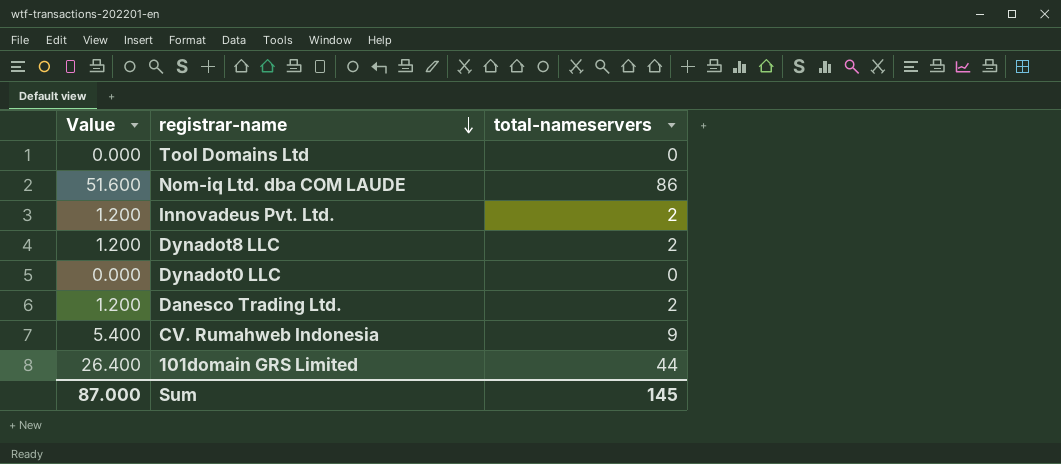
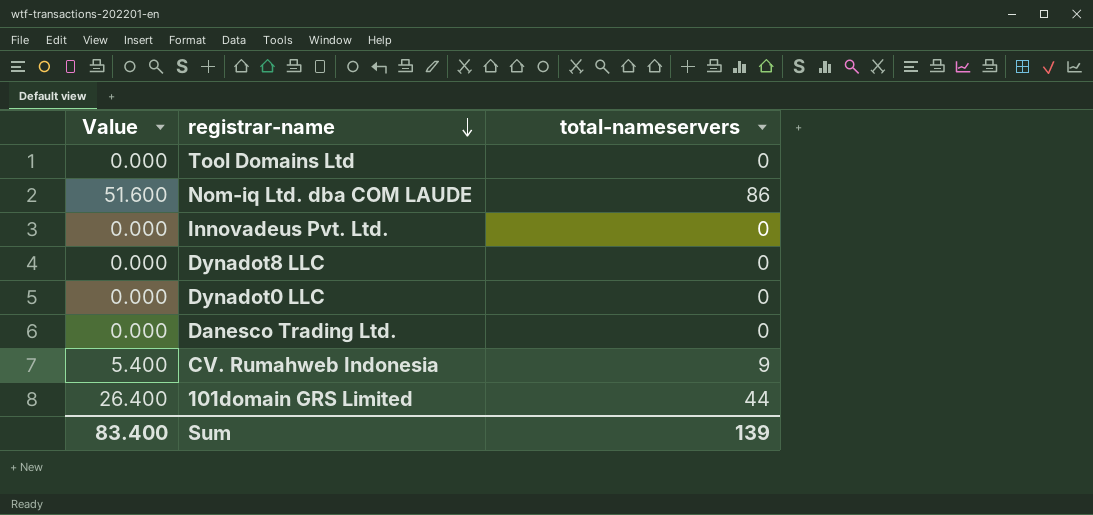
Innovadeus Pvt. Ltd. | Value: 1.200 -> 0.000
Innovadeus Pvt. Ltd. | total-nameservers: 2 -> 0
Dynadot8 LLC | Value: 1.200 -> 0.000
Dynadot8 LLC | total-nameservers: 2 -> 0
Danesco Trading Ltd. | Value: 1.200 -> 0.000
Danesco Trading Ltd. | total-nameservers: 2 -> 0
Sum | Value: 87.000 -> 83.400
Sum | total-nameservers: 145 -> 139

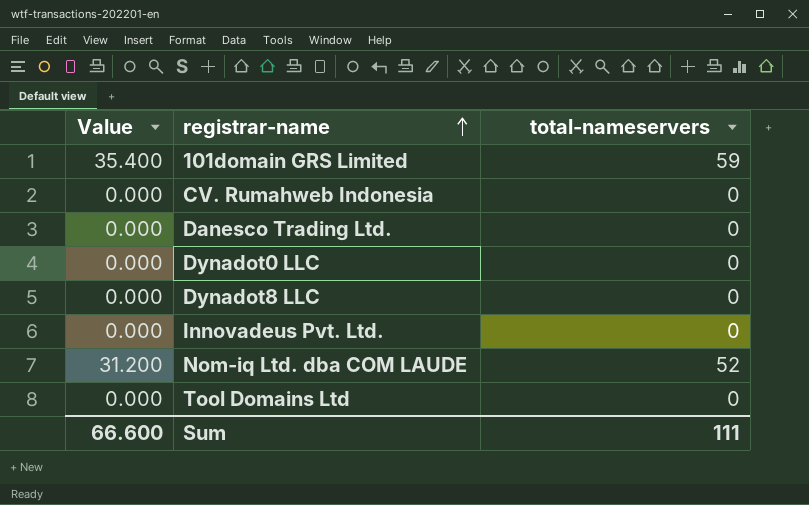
row order: registrar-name descending -> registrar-name ascending
101domain GRS Limited | Value: 26.400 -> 35.400
101domain GRS Limited | total-nameservers: 44 -> 59
CV. Rumahweb Indonesia | Value: 5.400 -> 0.000
CV. Rumahweb Indonesia | total-nameservers: 9 -> 0
Nom-iq Ltd. dba COM LAUDE | Value: 51.600 -> 31.200
Nom-iq Ltd. dba COM LAUDE | total-nameservers: 86 -> 52
Sum | Value: 83.400 -> 66.600
Sum | total-nameservers: 139 -> 111

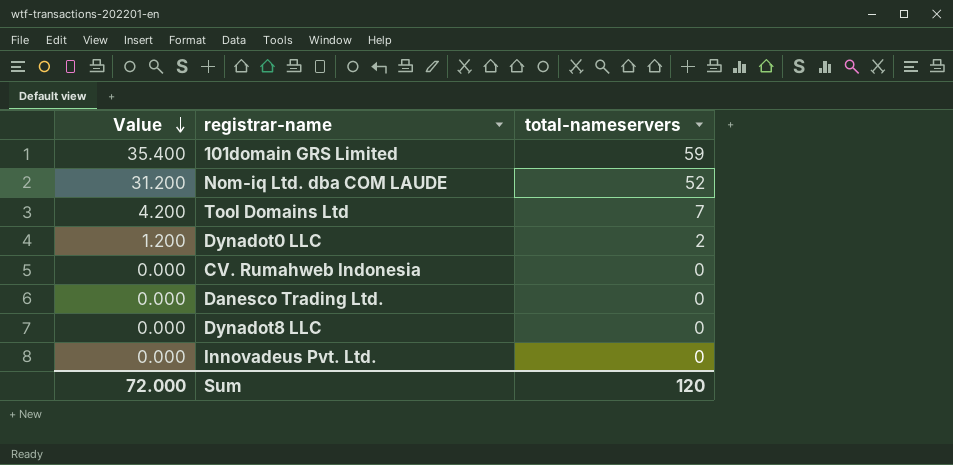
row order: registrar-name ascending -> Value descending
Tool Domains Ltd | Value: 0.000 -> 4.200
Tool Domains Ltd | total-nameservers: 0 -> 7
Dynadot0 LLC | Value: 0.000 -> 1.200
Dynadot0 LLC | total-nameservers: 0 -> 2
Sum | Value: 66.600 -> 72.000
Sum | total-nameservers: 111 -> 120

